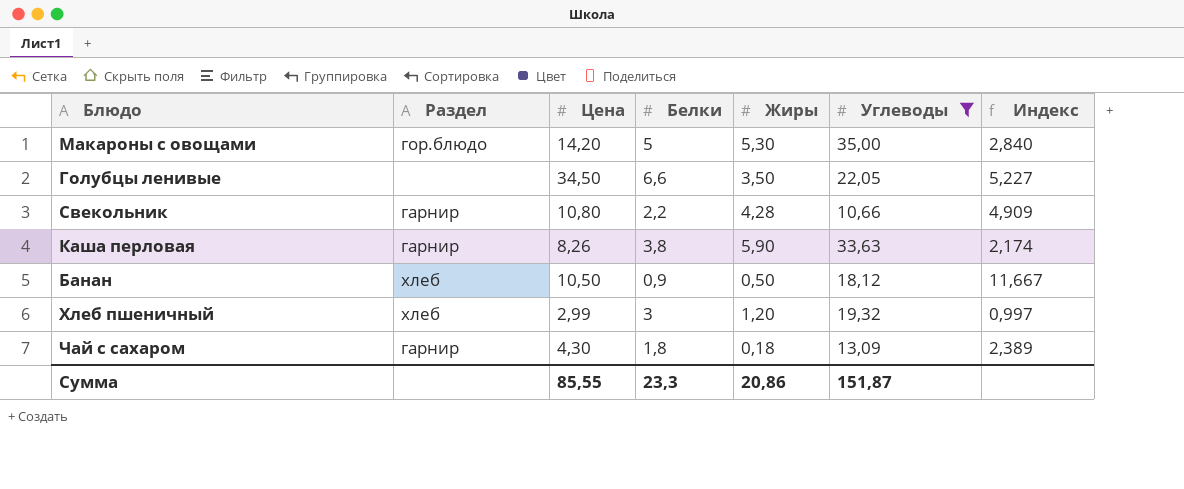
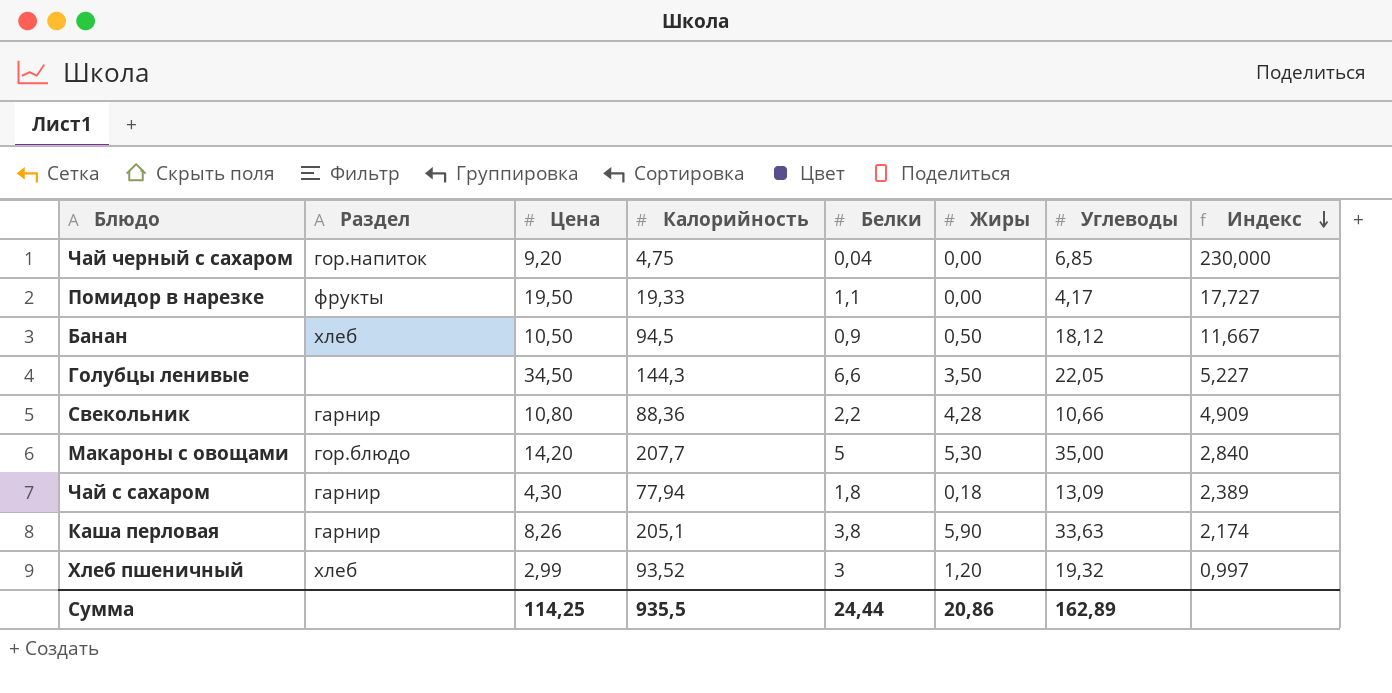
filter: Углеводы >= 10,66 -> none
row order: none -> Индекс descending
column Калорийность | position: none -> 4
Сумма | Цена: 85,55 -> 114,25
Сумма | Белки: 23,3 -> 24,44
Сумма | Углеводы: 151,87 -> 162,89

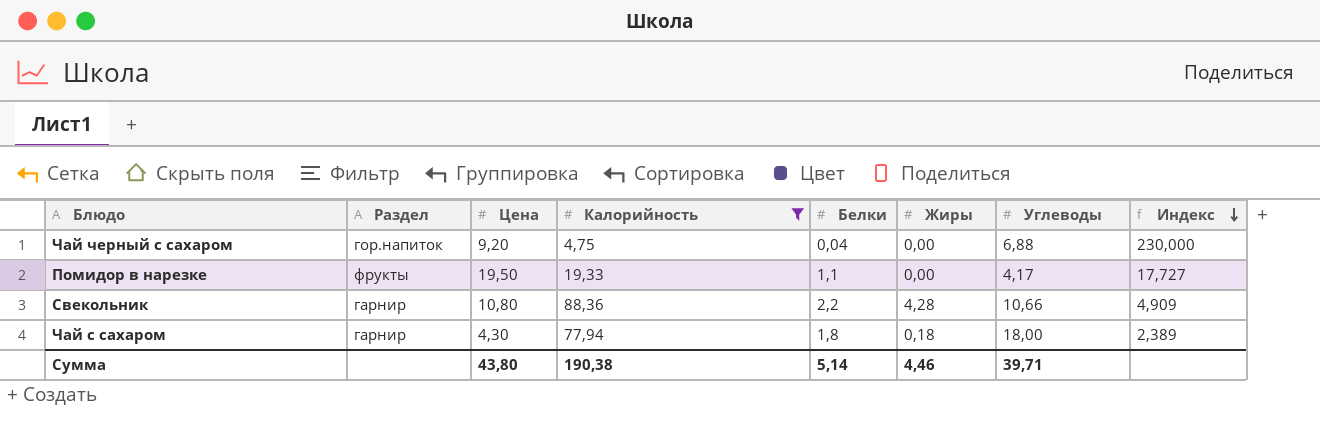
filter: none -> Калорийность <= 88,36
Чай черный с сахаром | Углеводы: 6,85 -> 6,88
Чай с сахаром | Углеводы: 13,09 -> 18,00
Сумма | Цена: 114,25 -> 43,80
Сумма | Калорийность: 935,5 -> 190,38
Сумма | Белки: 24,44 -> 5,14
Сумма | Жиры: 20,86 -> 4,46
Сумма | Углеводы: 162,89 -> 39,71

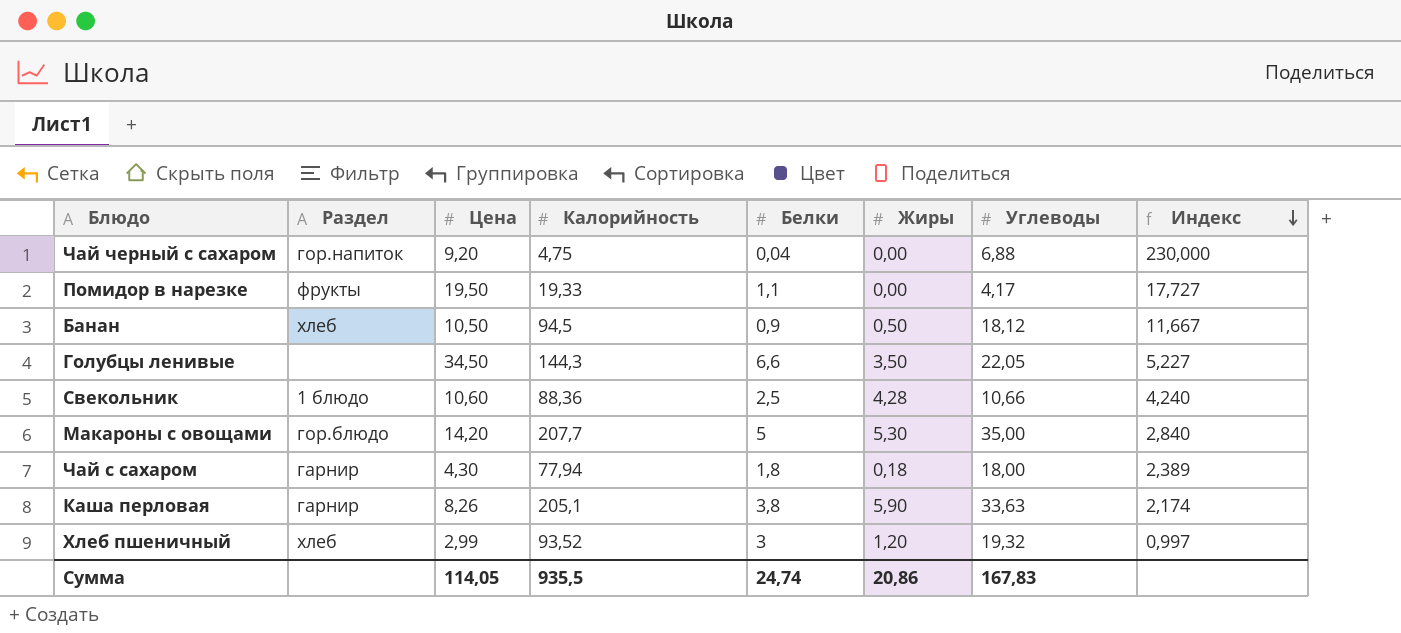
filter: Калорийность <= 88,36 -> none
Свекольник | Раздел: гарнир -> 1 блюдо
Свекольник | Цена: 10,80 -> 10,60
Свекольник | Белки: 2,2 -> 2,5
Свекольник | Индекс: 4,909 -> 4,240
Сумма | Цена: 43,80 -> 114,05
Сумма | Калорийность: 190,38 -> 935,5
Сумма | Белки: 5,14 -> 24,74
Сумма | Жиры: 4,46 -> 20,86
Сумма | Углеводы: 39,71 -> 167,83

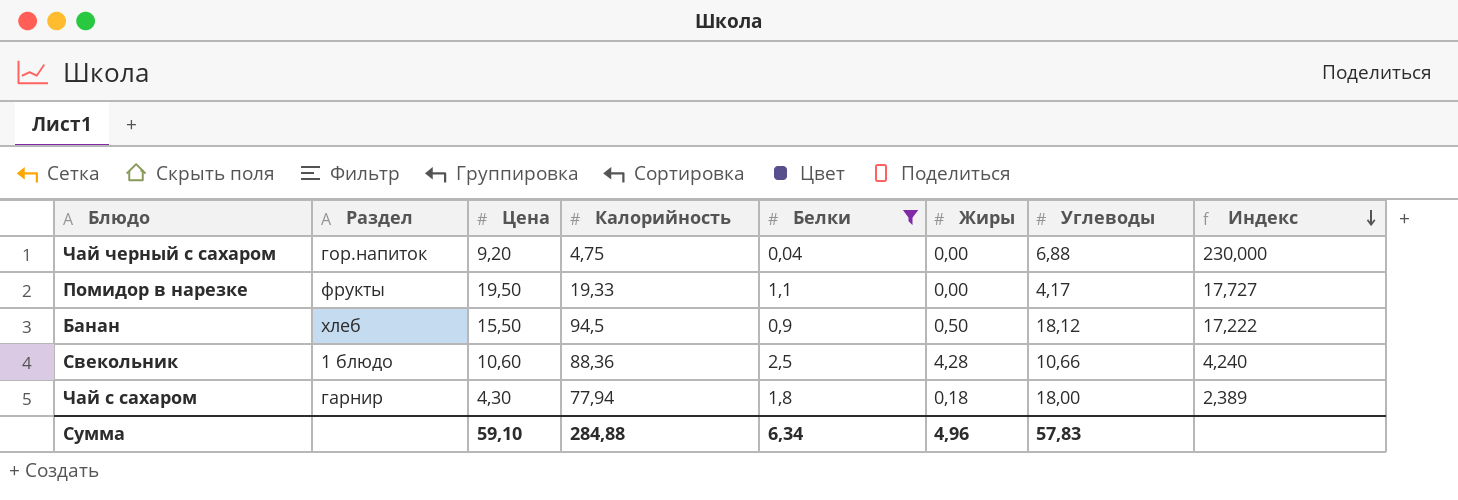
filter: none -> Белки <= 2,5
Банан | Цена: 10,50 -> 15,50
Банан | Индекс: 11,667 -> 17,222
Сумма | Цена: 114,05 -> 59,10
Сумма | Калорийность: 935,5 -> 284,88
Сумма | Белки: 24,74 -> 6,34
Сумма | Жиры: 20,86 -> 4,96
Сумма | Углеводы: 167,83 -> 57,83

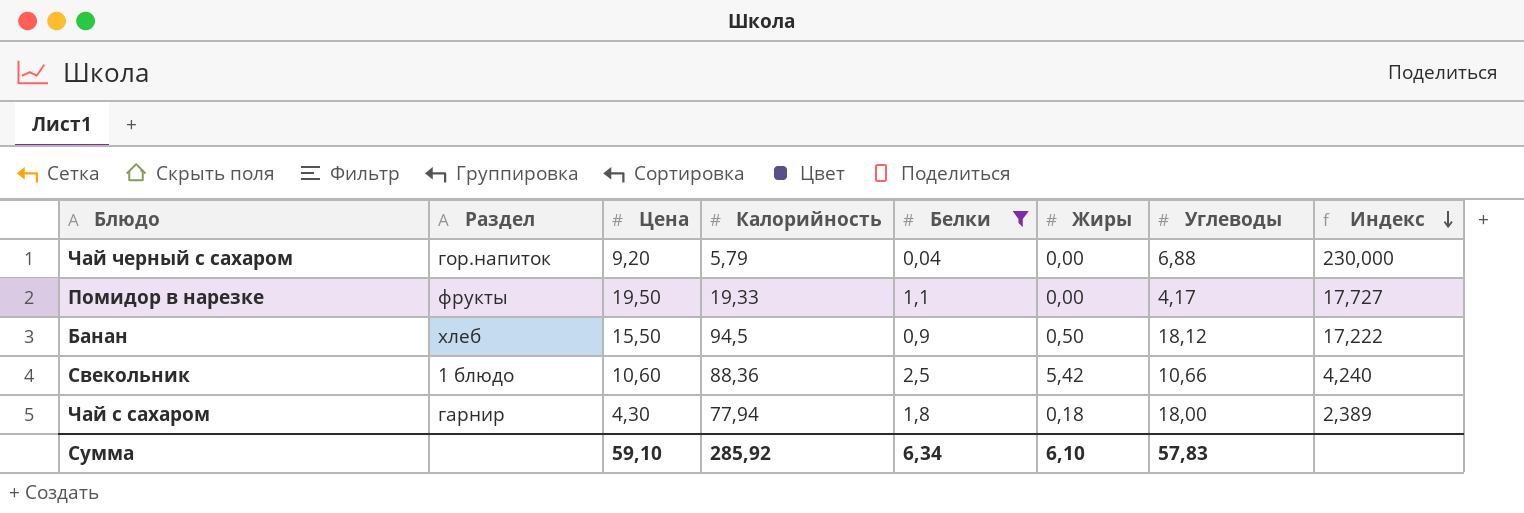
Чай черный с сахаром | Калорийность: 4,75 -> 5,79
Свекольник | Жиры: 4,28 -> 5,42
Сумма | Калорийность: 284,88 -> 285,92
Сумма | Жиры: 4,96 -> 6,10

